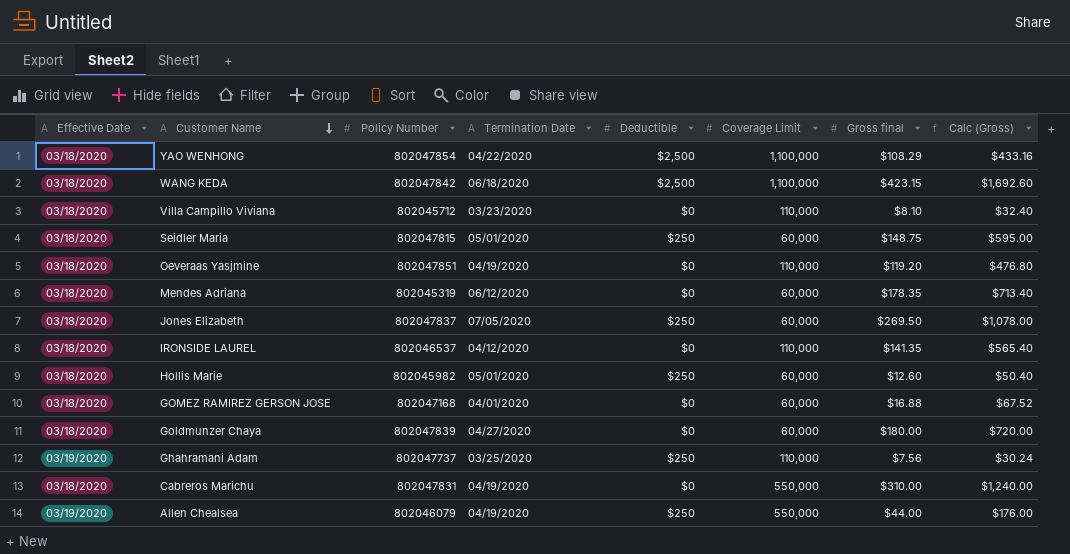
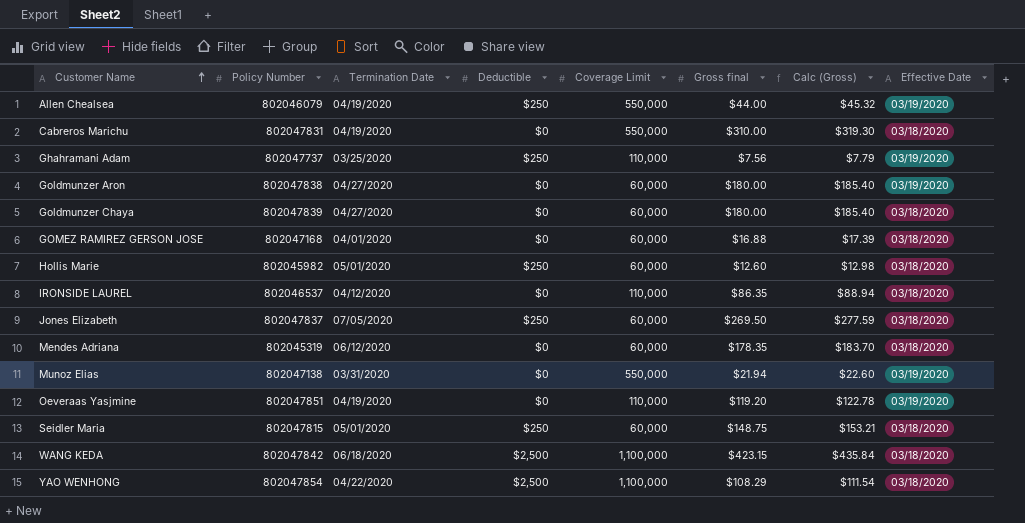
row order: Customer Name descending -> Customer Name ascending
column Calc (Gross) | formula: [Gross final] * 4 -> [Gross final] * 1.03
column Effective Date | position: 1 -> 8
row Villa Campillo Viviana: 03/18/2020 | 802045712 | 03/23/2020 | $0 | 110,000 | $8.10 | $32.40 -> none
row Goldmunzer Aron: none -> 802047838 | 04/27/2020 | $0 | 60,000 | $180.00 | $185.40 | 03/19/2020
IRONSIDE LAUREL | Gross final: $141.35 -> $86.35
row Munoz Elias: none -> 802047138 | 03/31/2020 | $0 | 550,000 | $21.94 | $22.60 | 03/19/2020
Oeveraas Yasjmine | Effective Date: 03/18/2020 -> 03/19/2020

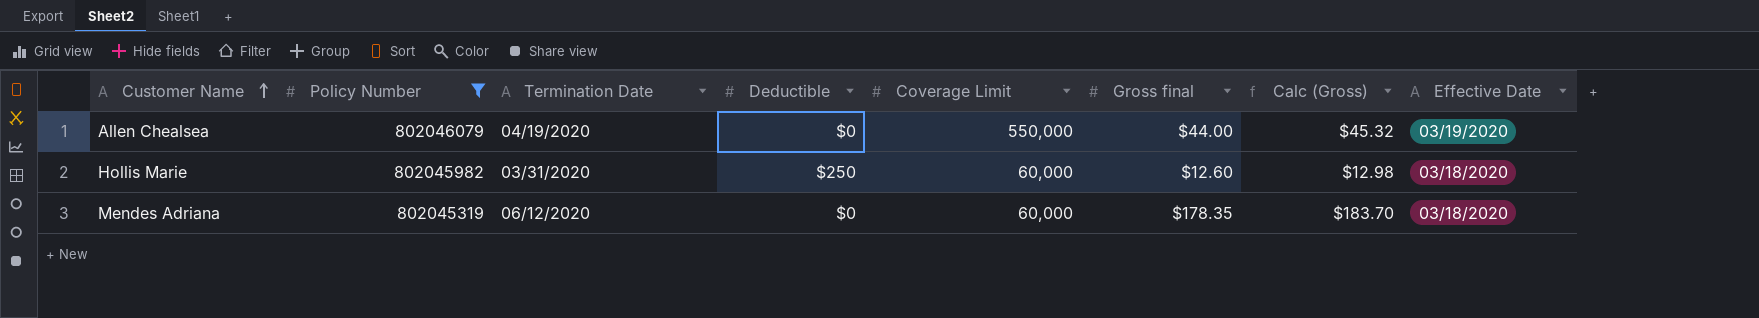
filter: none -> Policy Number <= 802046079
Allen Chealsea | Deductible: $250 -> $0
Hollis Marie | Termination Date: 05/01/2020 -> 03/31/2020

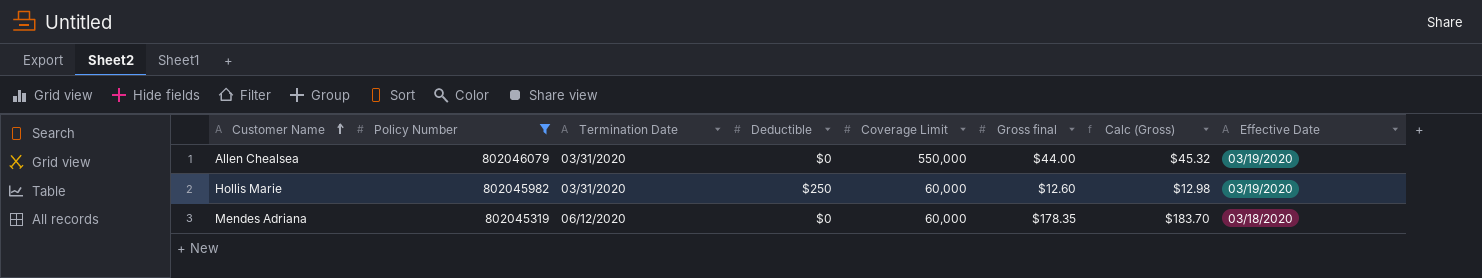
Allen Chealsea | Termination Date: 04/19/2020 -> 03/31/2020
Hollis Marie | Effective Date: 03/18/2020 -> 03/19/2020

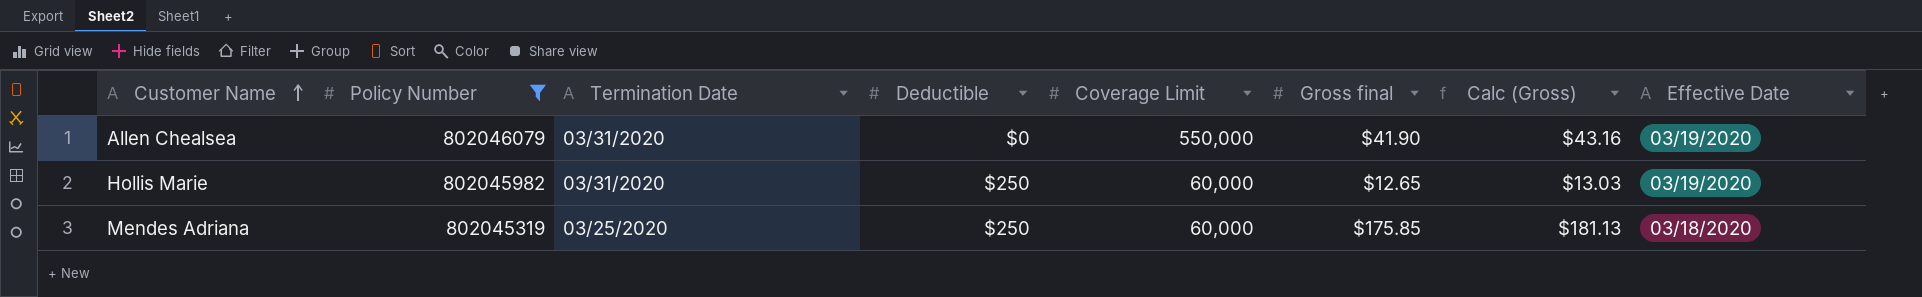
Allen Chealsea | Gross final: $44.00 -> $41.90
Allen Chealsea | Calc (Gross): $45.32 -> $43.16
Hollis Marie | Gross final: $12.60 -> $12.65
Hollis Marie | Calc (Gross): $12.98 -> $13.03
Mendes Adriana | Termination Date: 06/12/2020 -> 03/25/2020
Mendes Adriana | Deductible: $0 -> $250
Mendes Adriana | Gross final: $178.35 -> $175.85
Mendes Adriana | Calc (Gross): $183.70 -> $181.13

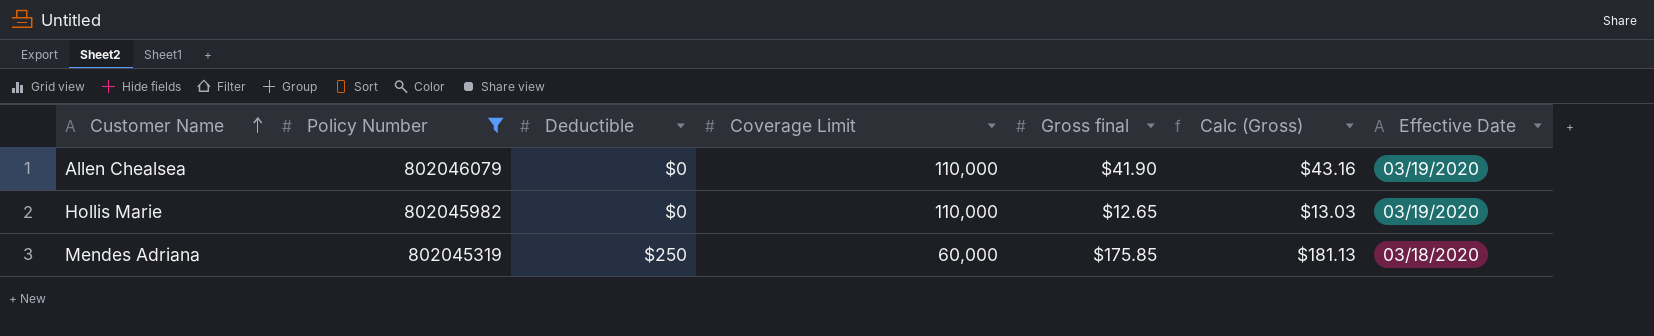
column Termination Date | position: 3 -> none
Allen Chealsea | Coverage Limit: 550,000 -> 110,000
Hollis Marie | Deductible: $250 -> $0
Hollis Marie | Coverage Limit: 60,000 -> 110,000

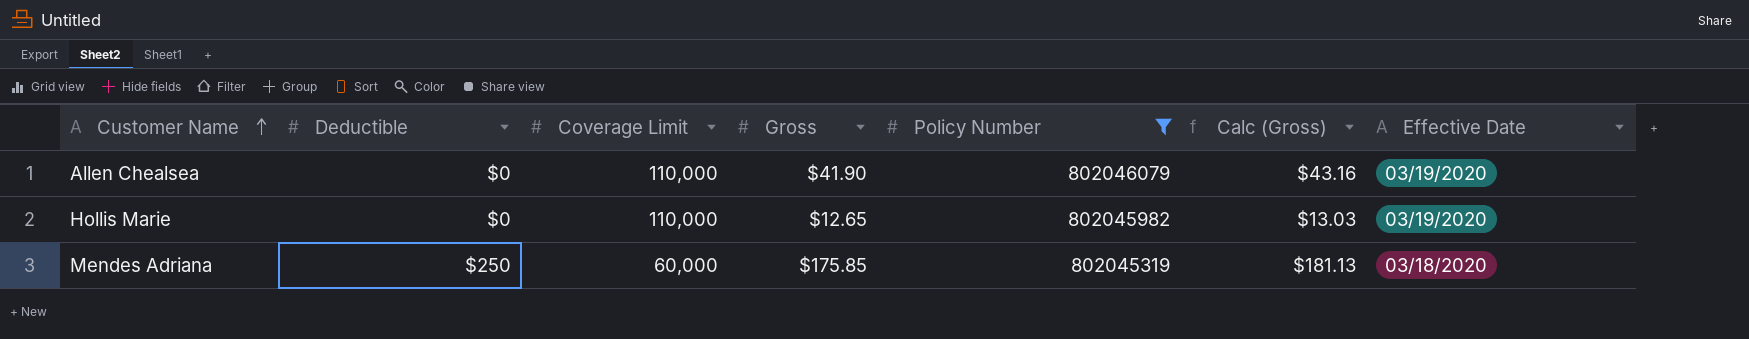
column name: Gross final -> Gross
column Policy Number | position: 2 -> 5

